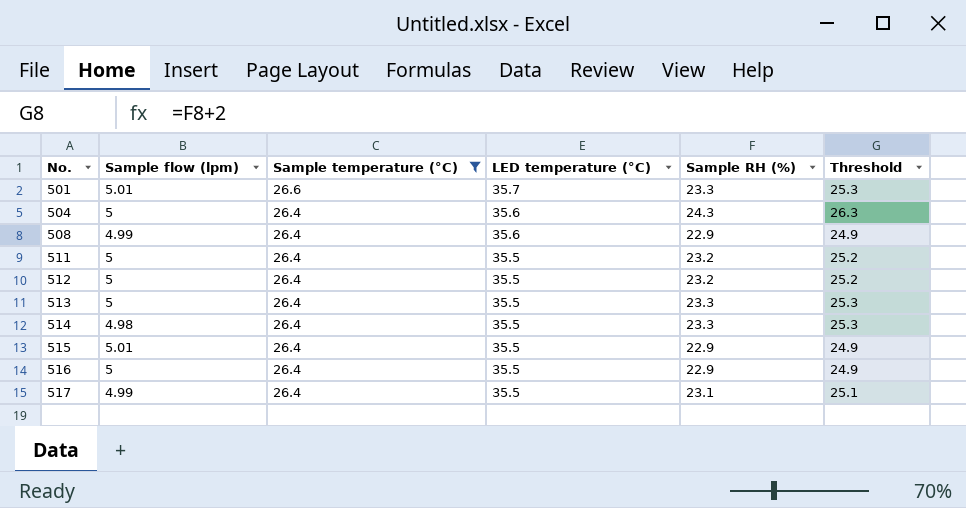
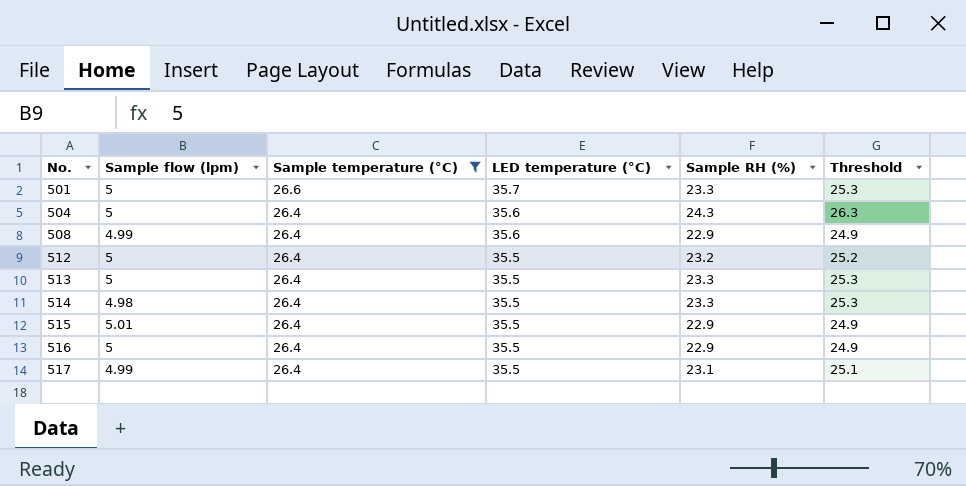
row 511: 5 | 26.4 | 35.5 | 23.2 | 25.2 -> none
501 | Sample flow (lpm): 5.01 -> 5

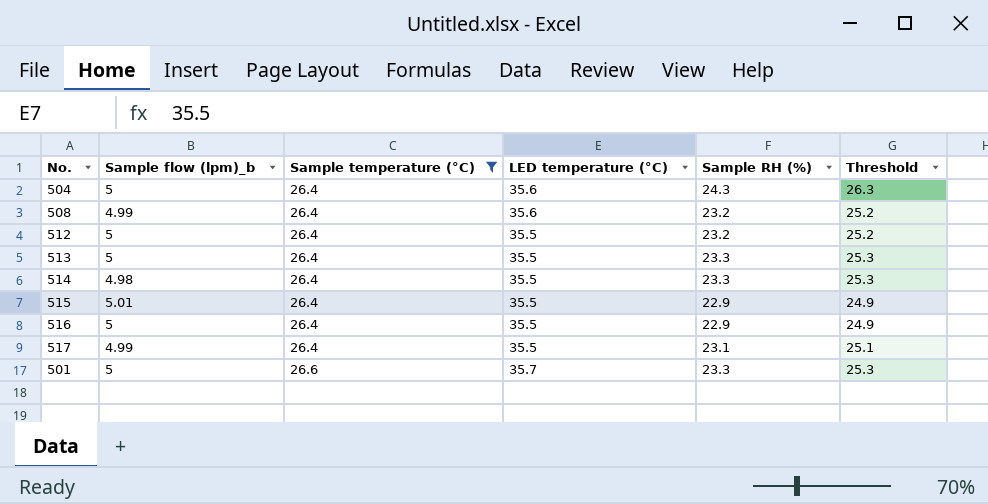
row order: No. ascending -> Sample temperature (°C) ascending
column name: Sample flow (lpm) -> Sample flow (lpm)_b
508 | Sample RH (%): 22.9 -> 23.2
508 | Threshold: 24.9 -> 25.2

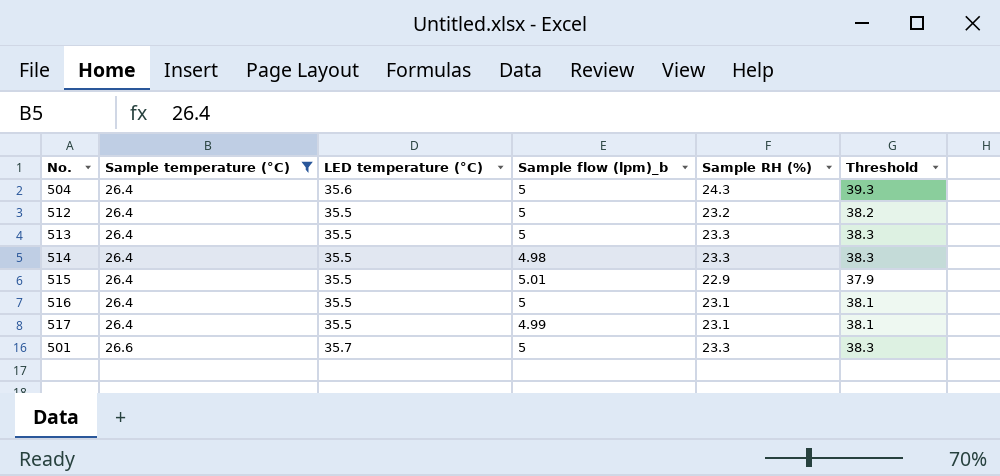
column Sample flow (lpm)_b | position: 2 -> 4
column Threshold | formula: [Sample RH (%)] + 2 -> [Sample RH (%)] + 15
row 508: 4.99 | 26.4 | 35.6 | 23.2 | 25.2 -> none
516 | Sample RH (%): 22.9 -> 23.1

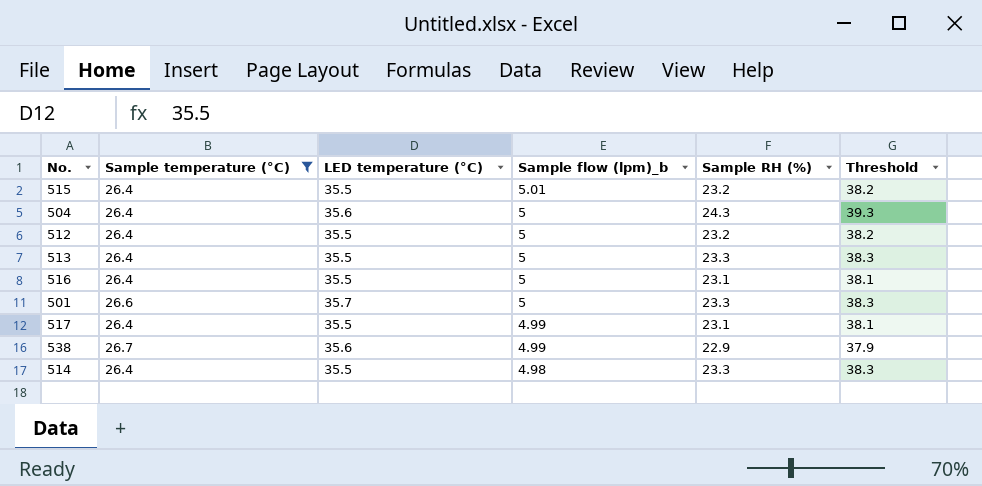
row order: Sample temperature (°C) ascending -> Sample flow (lpm)_b descending
515 | Sample RH (%): 22.9 -> 23.2
515 | Threshold: 37.9 -> 38.2
row 538: none -> 26.7 | 35.6 | 4.99 | 22.9 | 37.9

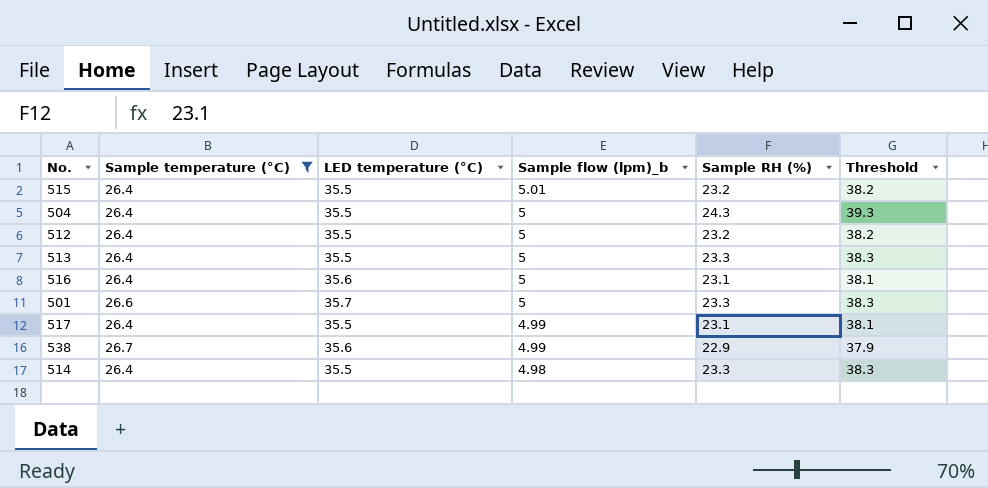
504 | LED temperature (°C): 35.6 -> 35.5
516 | LED temperature (°C): 35.5 -> 35.6

